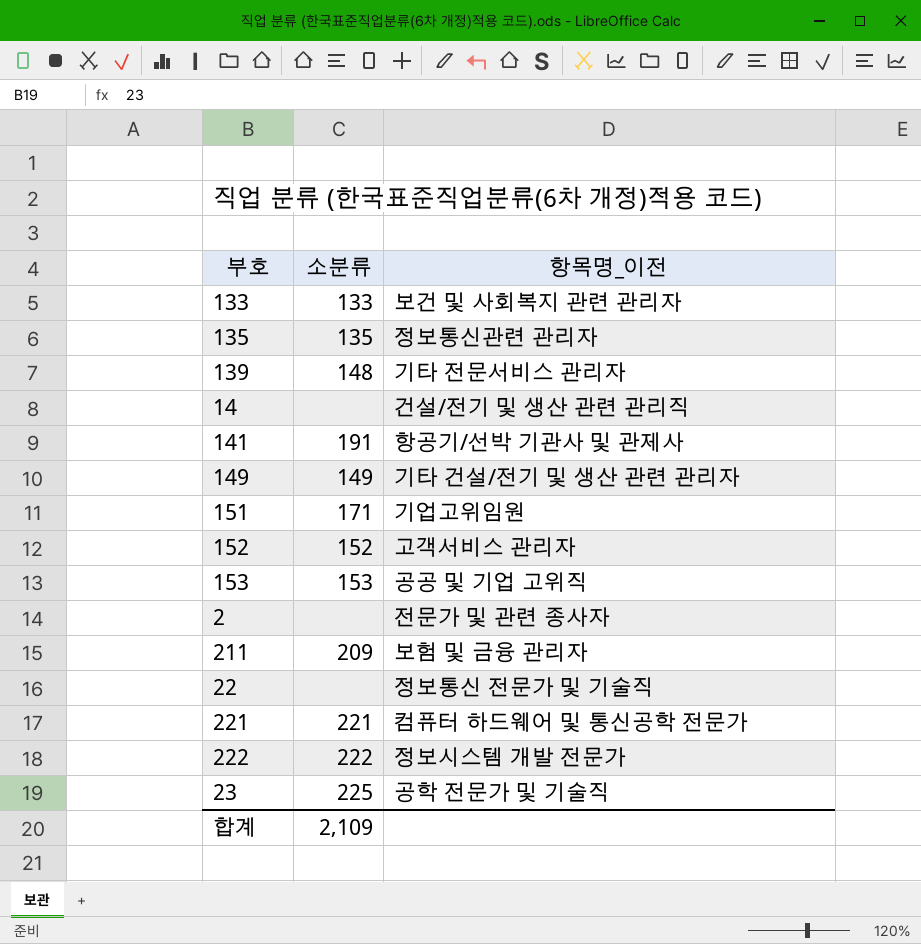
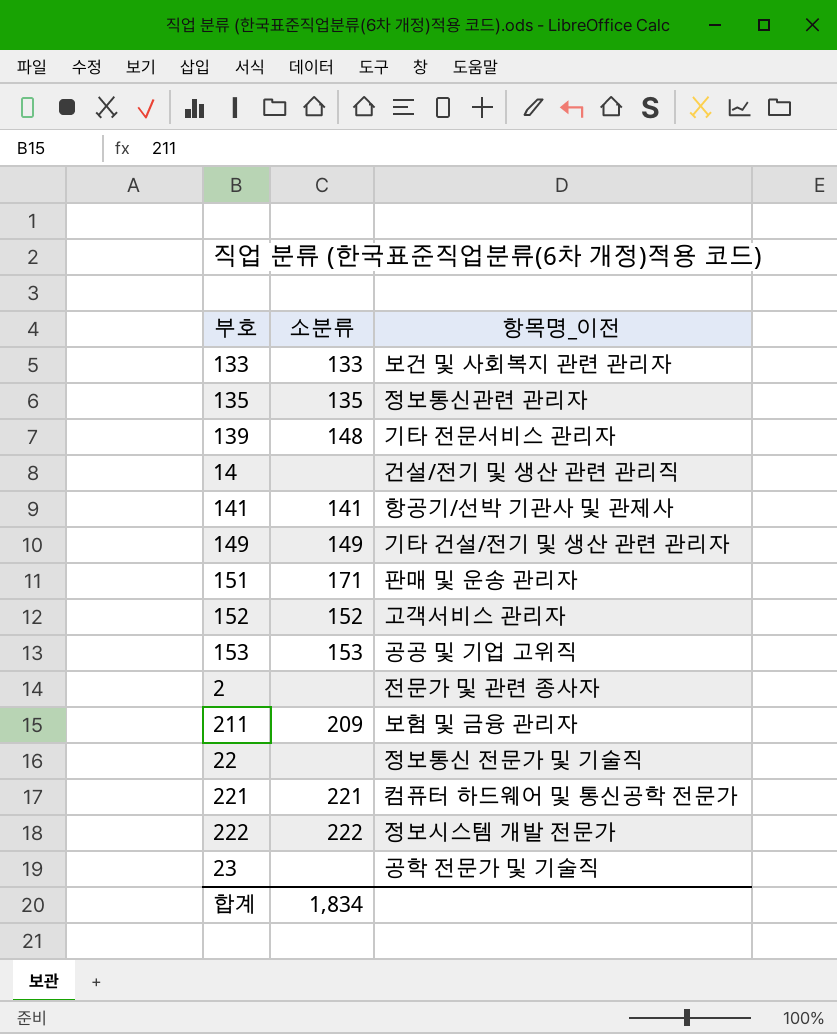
141 | 소분류: 191 -> 141
151 | 항목명_이전: 기업고위임원 -> 판매 및 운송 관리자
23 | 소분류: 225 -> none
합계 | 소분류: 2,109 -> 1,834

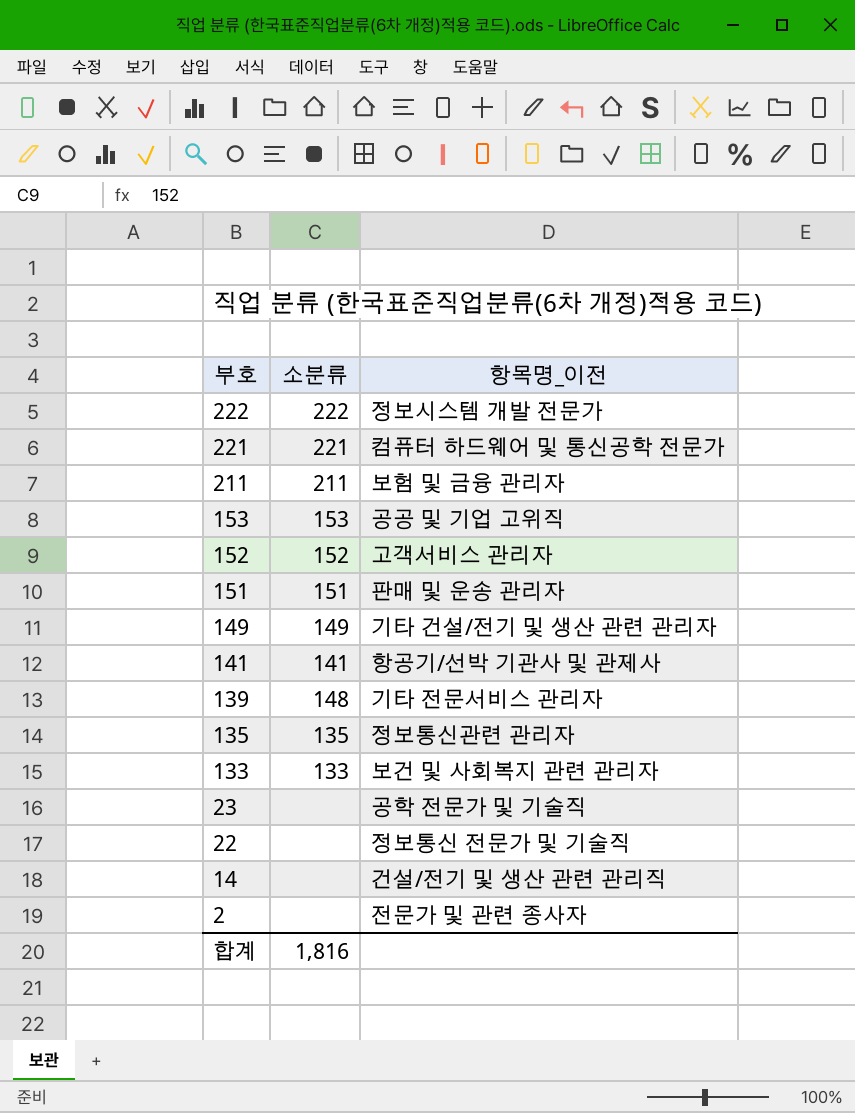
row order: none -> 부호 descending
211 | 소분류: 209 -> 211
151 | 소분류: 171 -> 151
합계 | 소분류: 1,834 -> 1,816

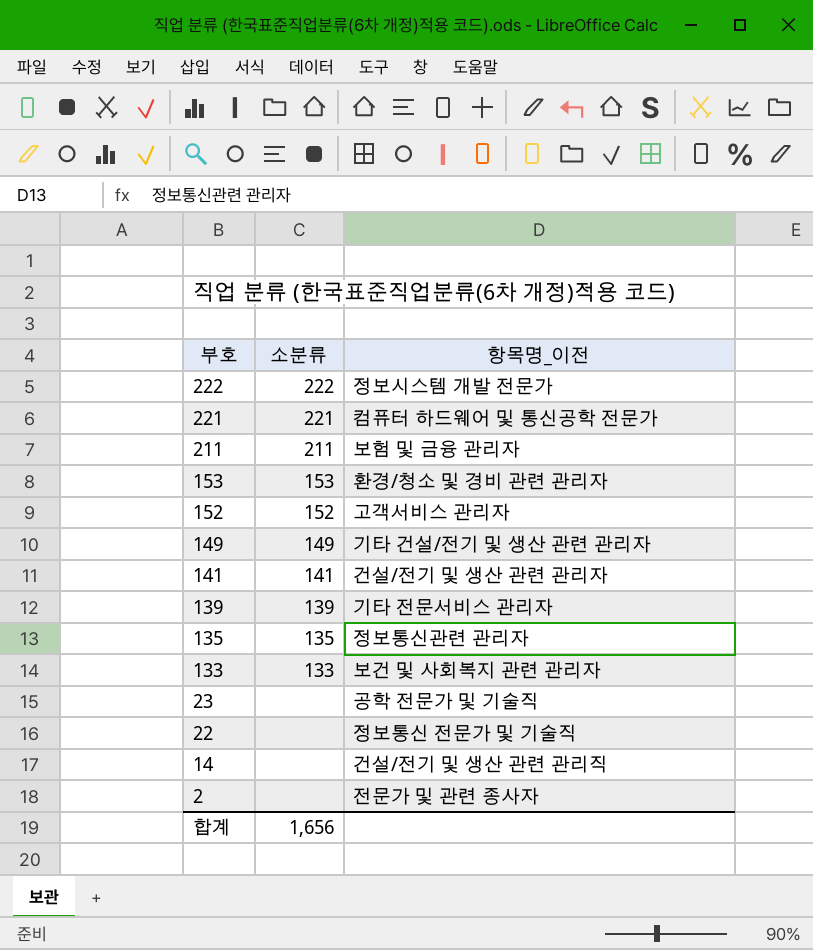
row 151: 151 | 판매 및 운송 관리자 -> none
153 | 항목명_이전: 공공 및 기업 고위직 -> 환경/청소 및 경비 관련 관리자
141 | 항목명_이전: 항공기/선박 기관사 및 관제사 -> 건설/전기 및 생산 관련 관리자
139 | 소분류: 148 -> 139
합계 | 소분류: 1,816 -> 1,656

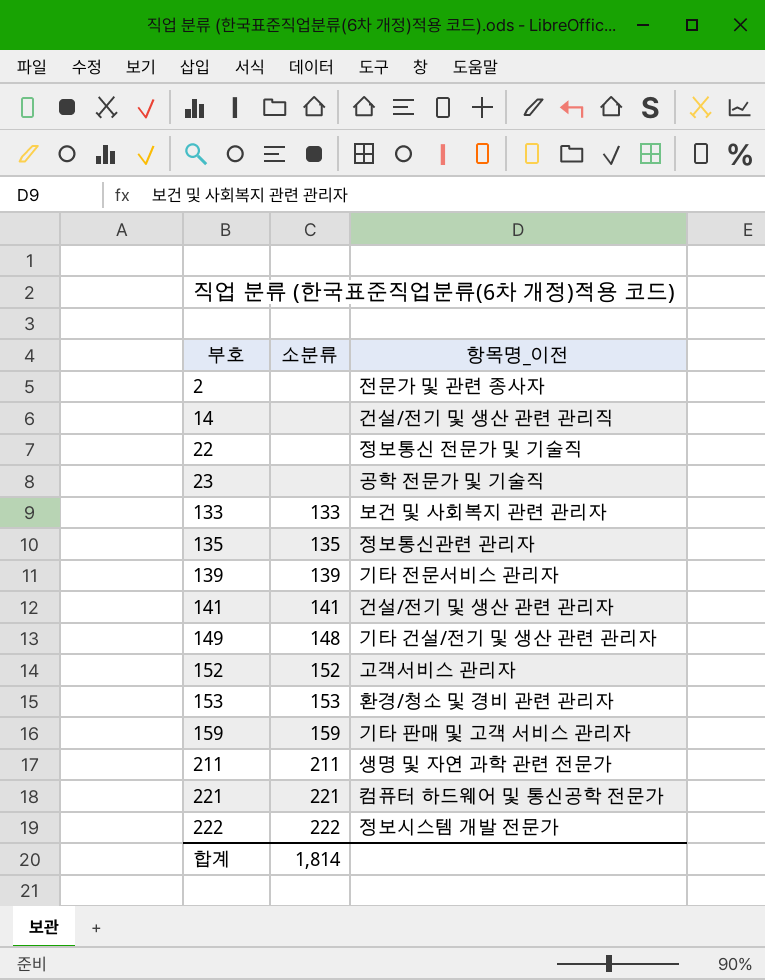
row order: 부호 descending -> 부호 ascending
149 | 소분류: 149 -> 148
row 159: none -> 159 | 기타 판매 및 고객 서비스 관리자
211 | 항목명_이전: 보험 및 금융 관리자 -> 생명 및 자연 과학 관련 전문가
합계 | 소분류: 1,656 -> 1,814

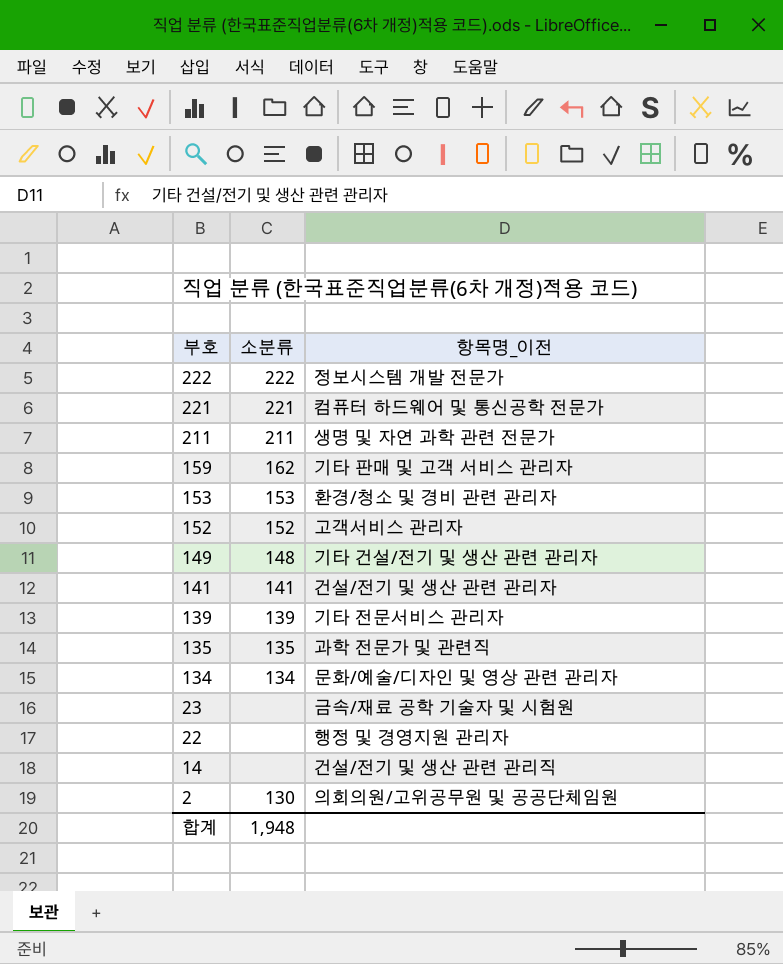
row order: 부호 ascending -> 부호 descending
row 133: 133 | 보건 및 사회복지 관련 관리자 -> none
159 | 소분류: 159 -> 162
135 | 항목명_이전: 정보통신관련 관리자 -> 과학 전문가 및 관련직
row 134: none -> 134 | 문화/예술/디자인 및 영상 관련 관리자
23 | 항목명_이전: 공학 전문가 및 기술직 -> 금속/재료 공학 기술자 및 시험원
22 | 항목명_이전: 정보통신 전문가 및 기술직 -> 행정 및 경영지원 관리자
2 | 소분류: none -> 130
2 | 항목명_이전: 전문가 및 관련 종사자 -> 의회의원/고위공무원 및 공공단체임원
합계 | 소분류: 1,814 -> 1,948

